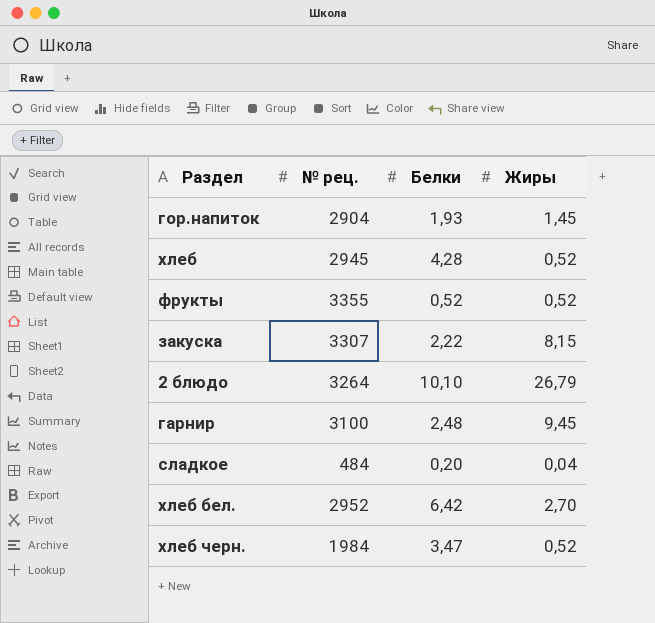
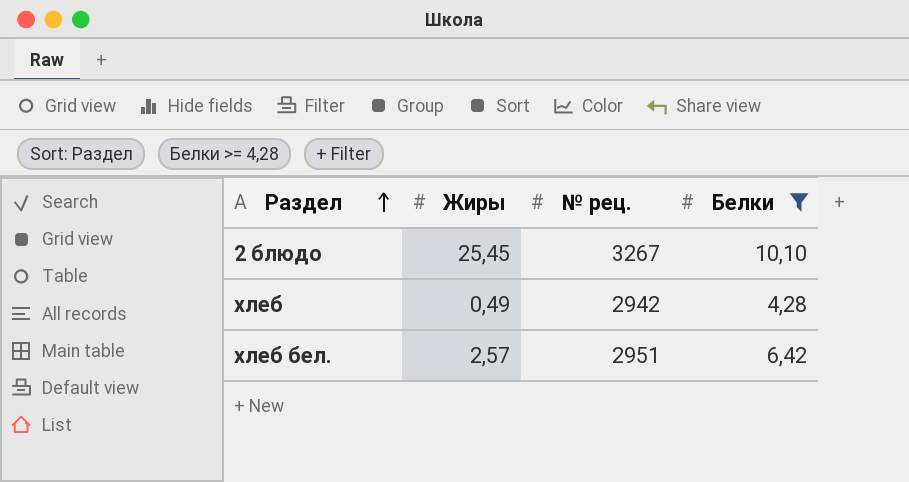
filter: none -> Белки >= 4,28
row order: none -> Раздел ascending
column Жиры | position: 4 -> 2
2 блюдо | Жиры: 26,79 -> 25,45
2 блюдо | № рец.: 3264 -> 3267
хлеб | Жиры: 0,52 -> 0,49
хлеб | № рец.: 2945 -> 2942
хлеб бел. | Жиры: 2,70 -> 2,57
хлеб бел. | № рец.: 2952 -> 2951

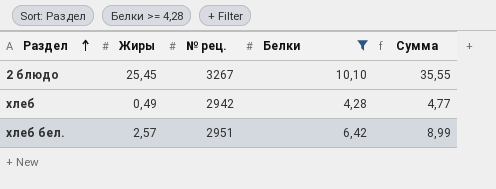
column Сумма | formula: none -> [Жиры] + [Белки]

